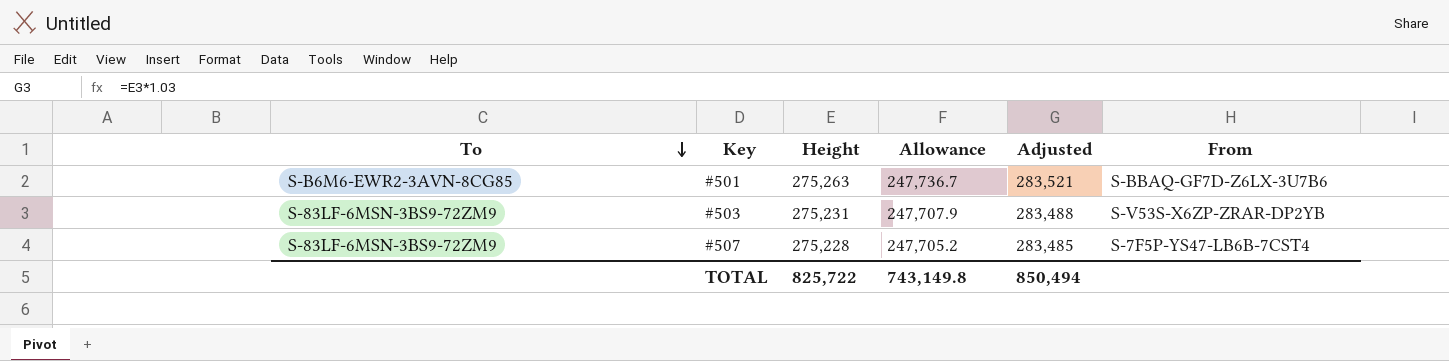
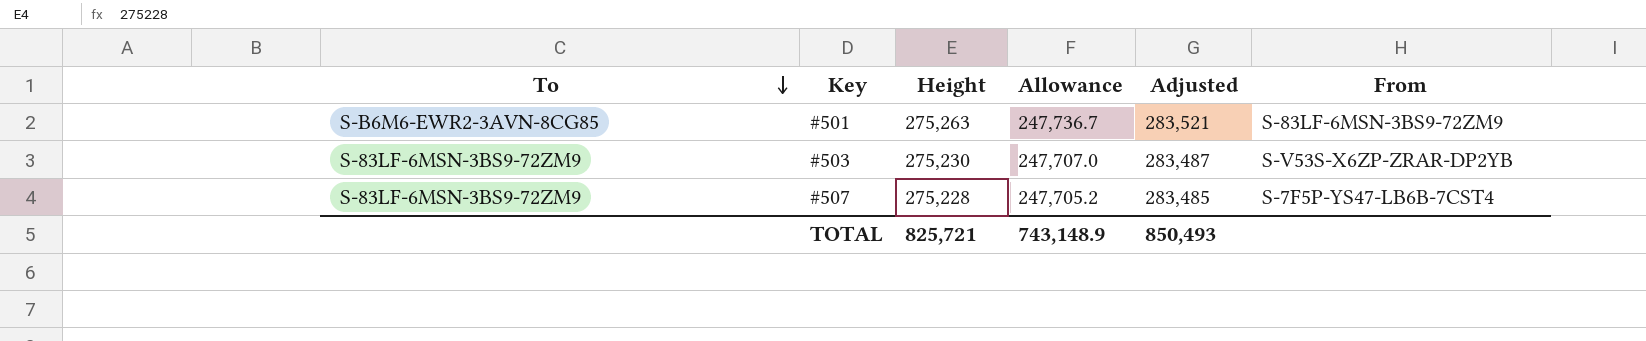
#501 | From: S-BBAQ-GF7D-Z6LX-3U7B6 -> S-83LF-6MSN-3BS9-72ZM9
#503 | Height: 275,231 -> 275,230
#503 | Allowance: 247,707.9 -> 247,707.0
#503 | Adjusted: 283,488 -> 283,487
TOTAL | Height: 825,722 -> 825,721
TOTAL | Allowance: 743,149.8 -> 743,148.9
TOTAL | Adjusted: 850,494 -> 850,493

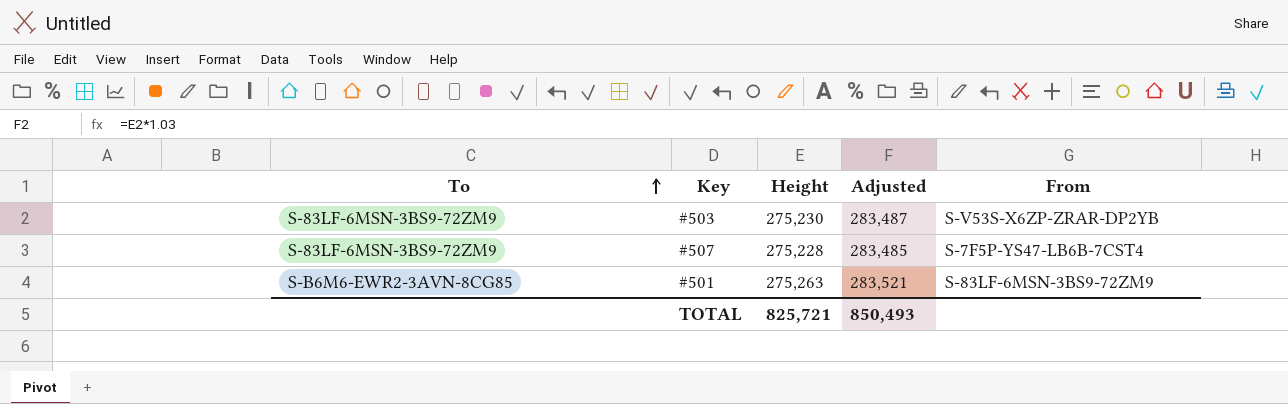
row order: To descending -> To ascending
column Allowance | formula: [Height] * 0.9 -> none

